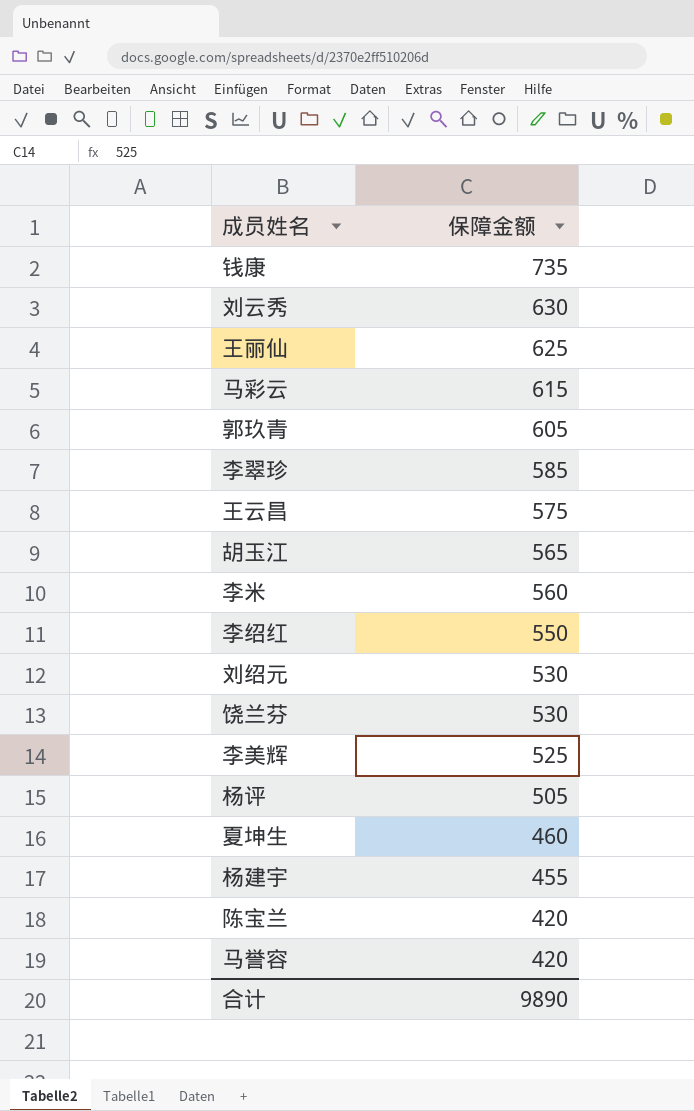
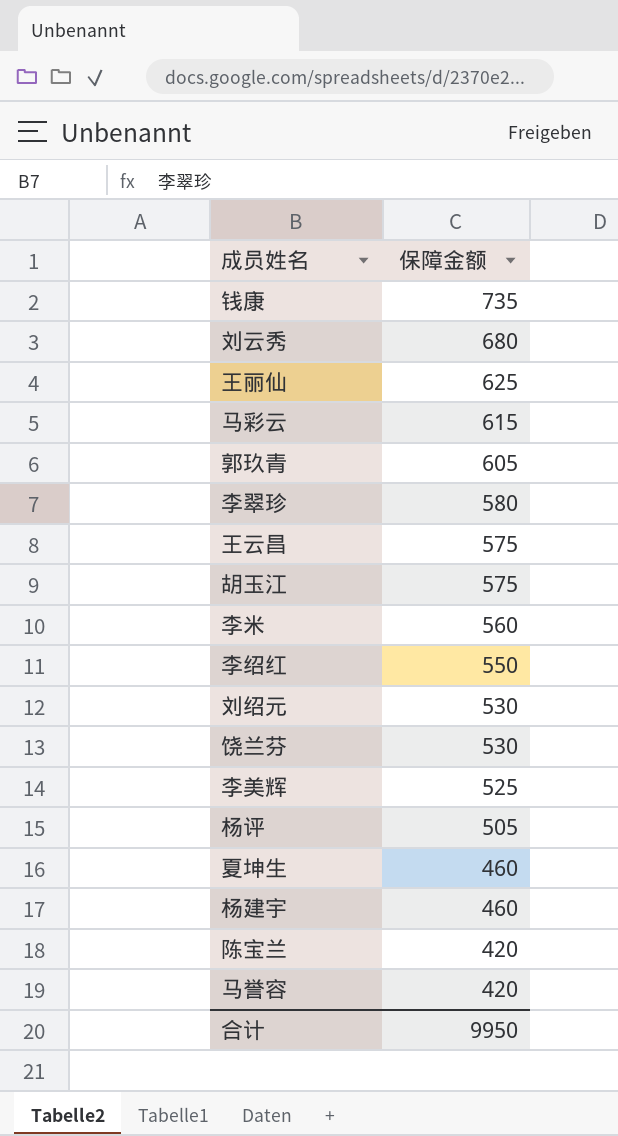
刘云秀 | 保障金额: 630 -> 680
李翠珍 | 保障金额: 585 -> 580
胡玉江 | 保障金额: 565 -> 575
杨建宇 | 保障金额: 455 -> 460
合计 | 保障金额: 9890 -> 9950

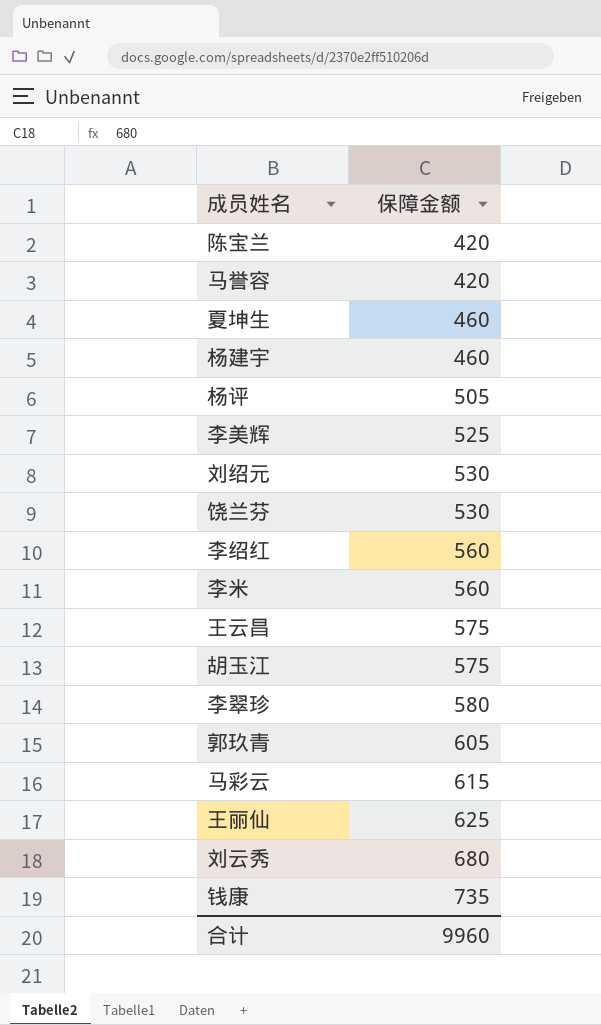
row order: 保障金额 descending -> 保障金额 ascending
李绍红 | 保障金额: 550 -> 560
合计 | 保障金额: 9950 -> 9960

